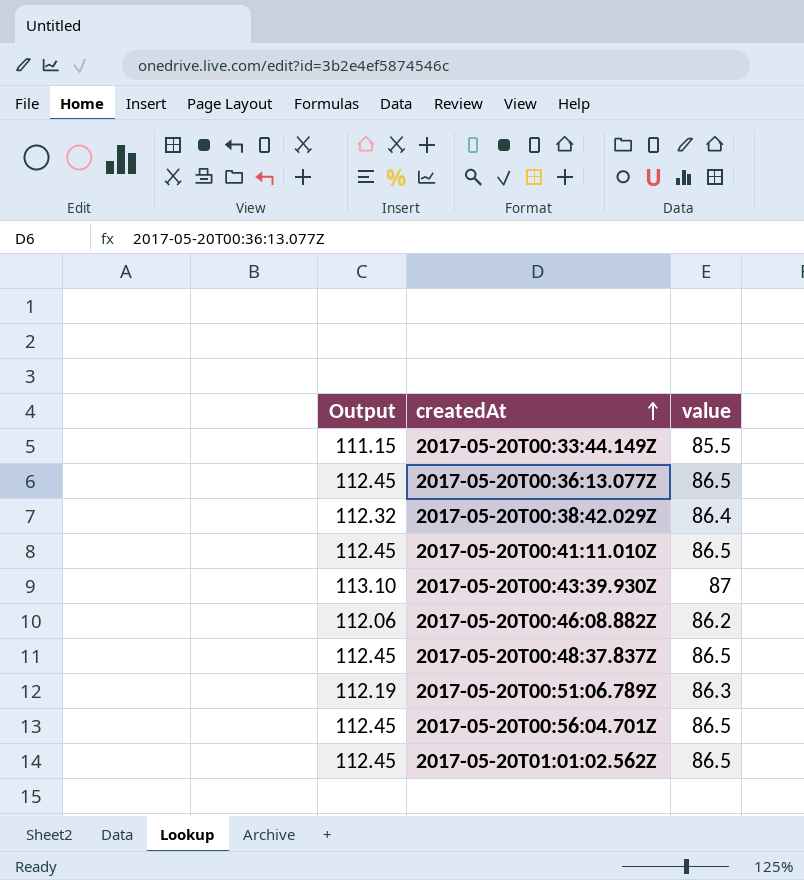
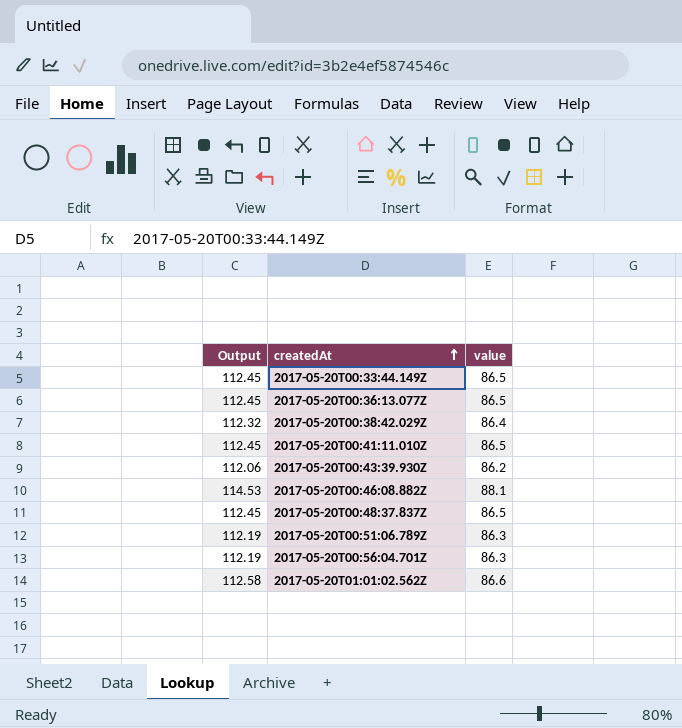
2017-05-20T00:33:44.149Z | Output: 111.15 -> 112.45
2017-05-20T00:33:44.149Z | value: 85.5 -> 86.5
2017-05-20T00:43:39.930Z | Output: 113.10 -> 112.06
2017-05-20T00:43:39.930Z | value: 87 -> 86.2
2017-05-20T00:46:08.882Z | Output: 112.06 -> 114.53
2017-05-20T00:46:08.882Z | value: 86.2 -> 88.1
2017-05-20T00:56:04.701Z | Output: 112.45 -> 112.19
2017-05-20T00:56:04.701Z | value: 86.5 -> 86.3
2017-05-20T01:01:02.562Z | Output: 112.45 -> 112.58
2017-05-20T01:01:02.562Z | value: 86.5 -> 86.6

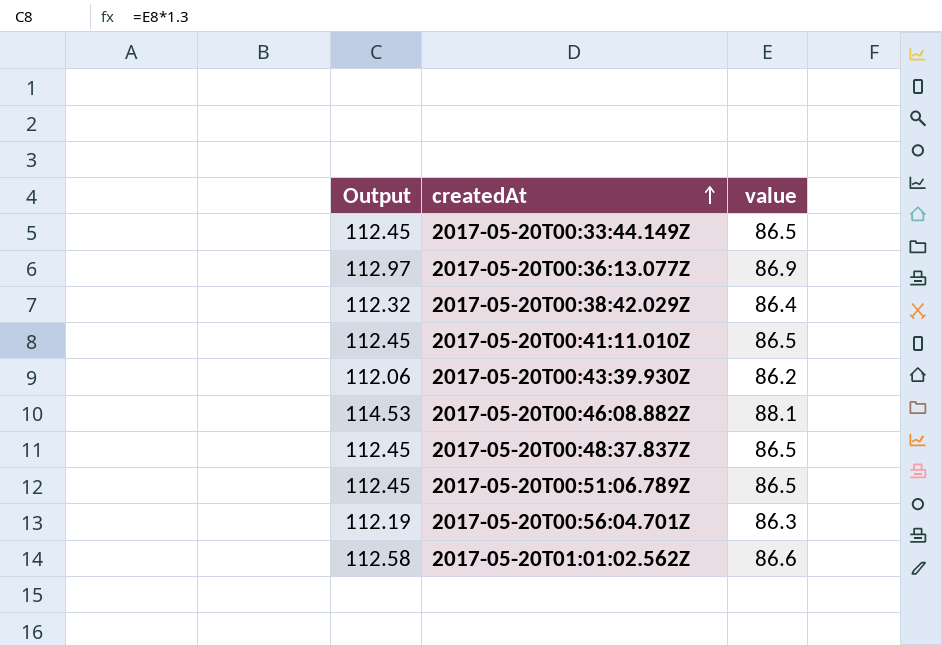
2017-05-20T00:36:13.077Z | Output: 112.45 -> 112.97
2017-05-20T00:36:13.077Z | value: 86.5 -> 86.9
2017-05-20T00:51:06.789Z | Output: 112.19 -> 112.45
2017-05-20T00:51:06.789Z | value: 86.3 -> 86.5

